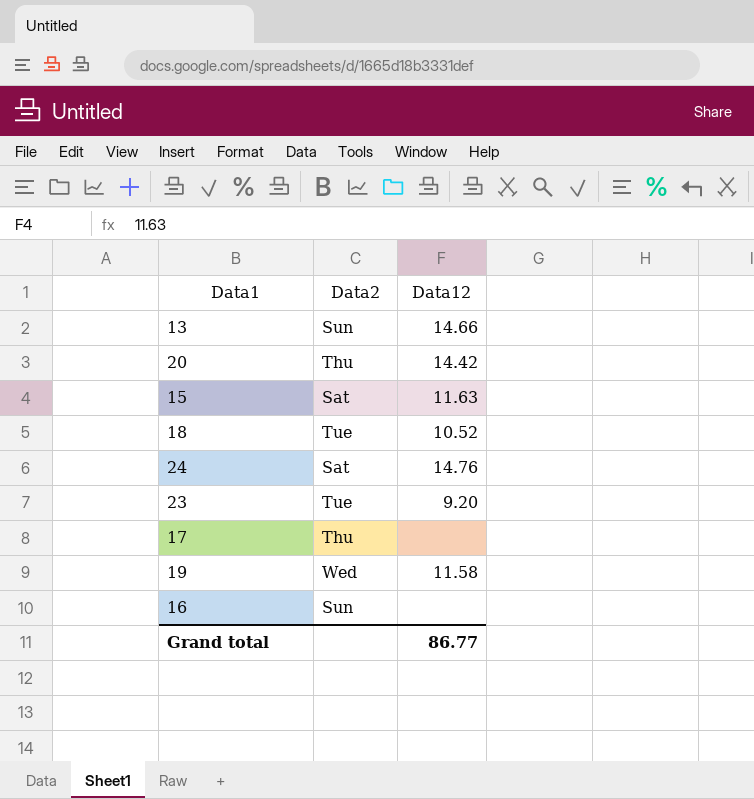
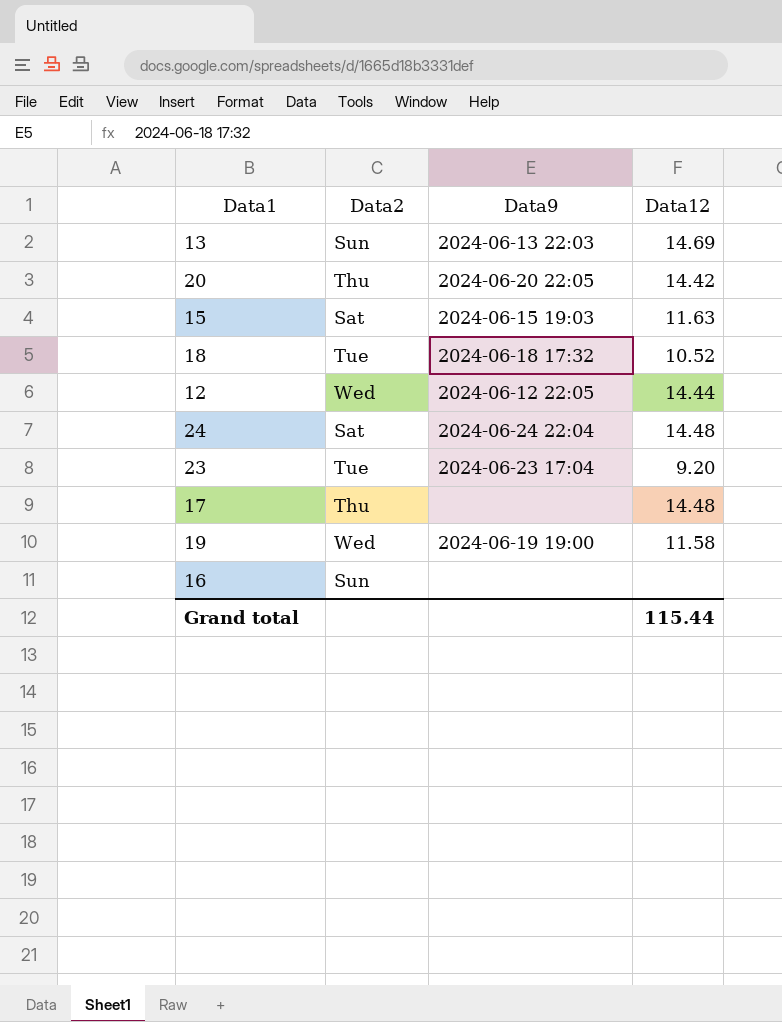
column Data9 | position: none -> 3
13 | Data12: 14.66 -> 14.69
row 12: none -> Wed | 2024-06-12 22:05 | 14.44
24 | Data12: 14.76 -> 14.48
17 | Data12: none -> 14.48
Grand total | Data12: 86.77 -> 115.44

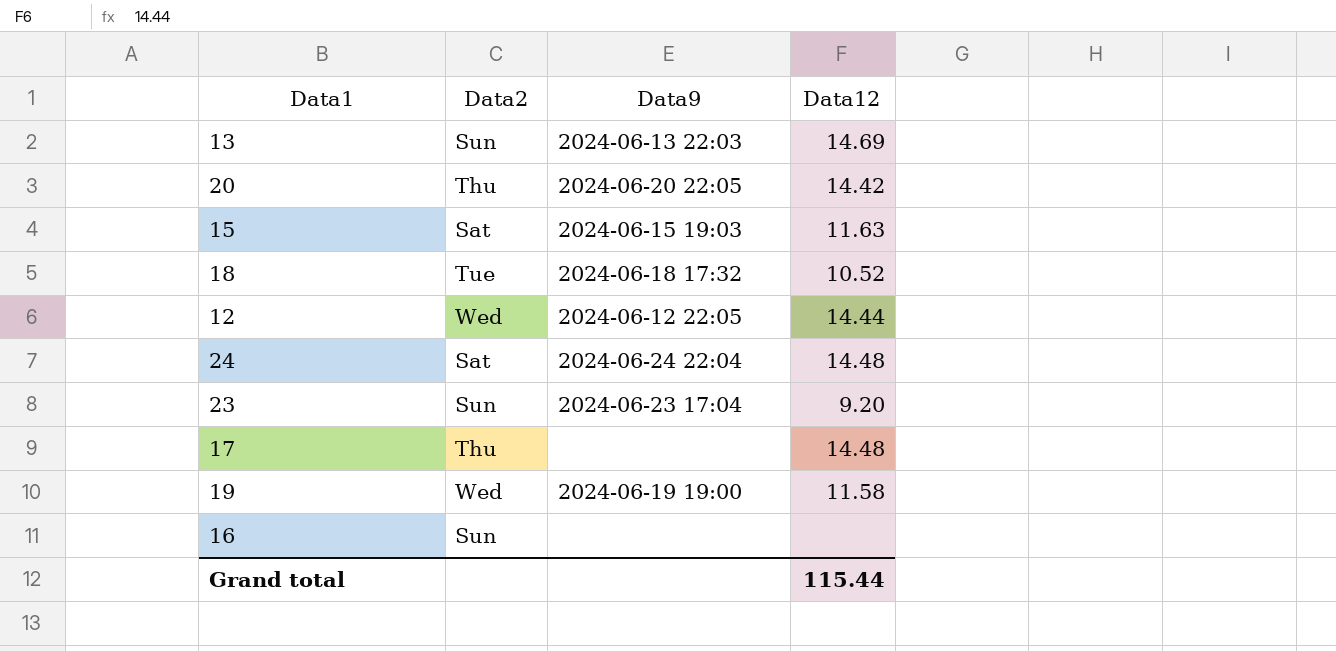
23 | Data2: Tue -> Sun

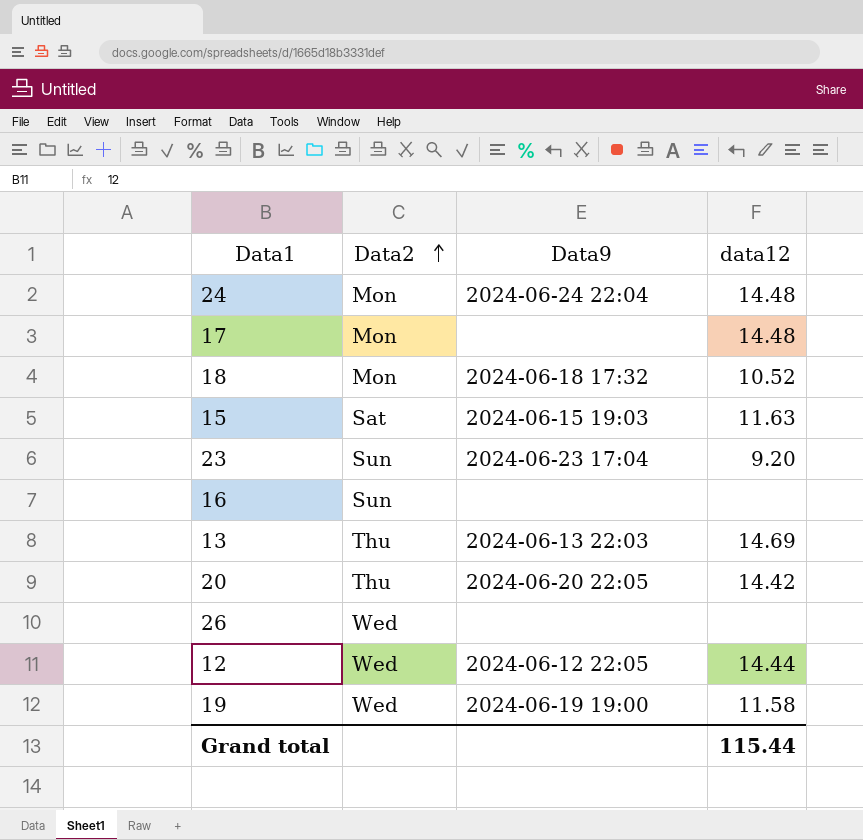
row order: none -> Data2 ascending
column name: Data12 -> data12
24 | Data2: Sat -> Mon
17 | Data2: Thu -> Mon
18 | Data2: Tue -> Mon
13 | Data2: Sun -> Thu
row 26: none -> Wed | none | none

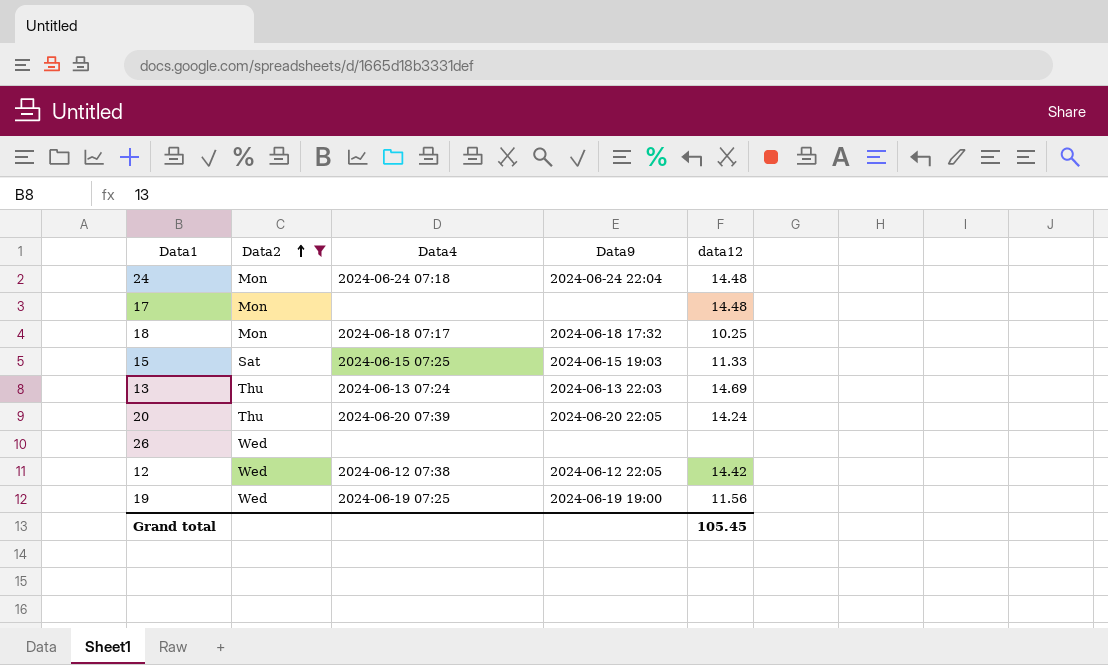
filter: none -> Data2 != Sun
column Data4 | position: none -> 3
18 | data12: 10.52 -> 10.25
15 | data12: 11.63 -> 11.33
20 | data12: 14.42 -> 14.24
12 | data12: 14.44 -> 14.42
19 | data12: 11.58 -> 11.56
Grand total | data12: 115.44 -> 105.45

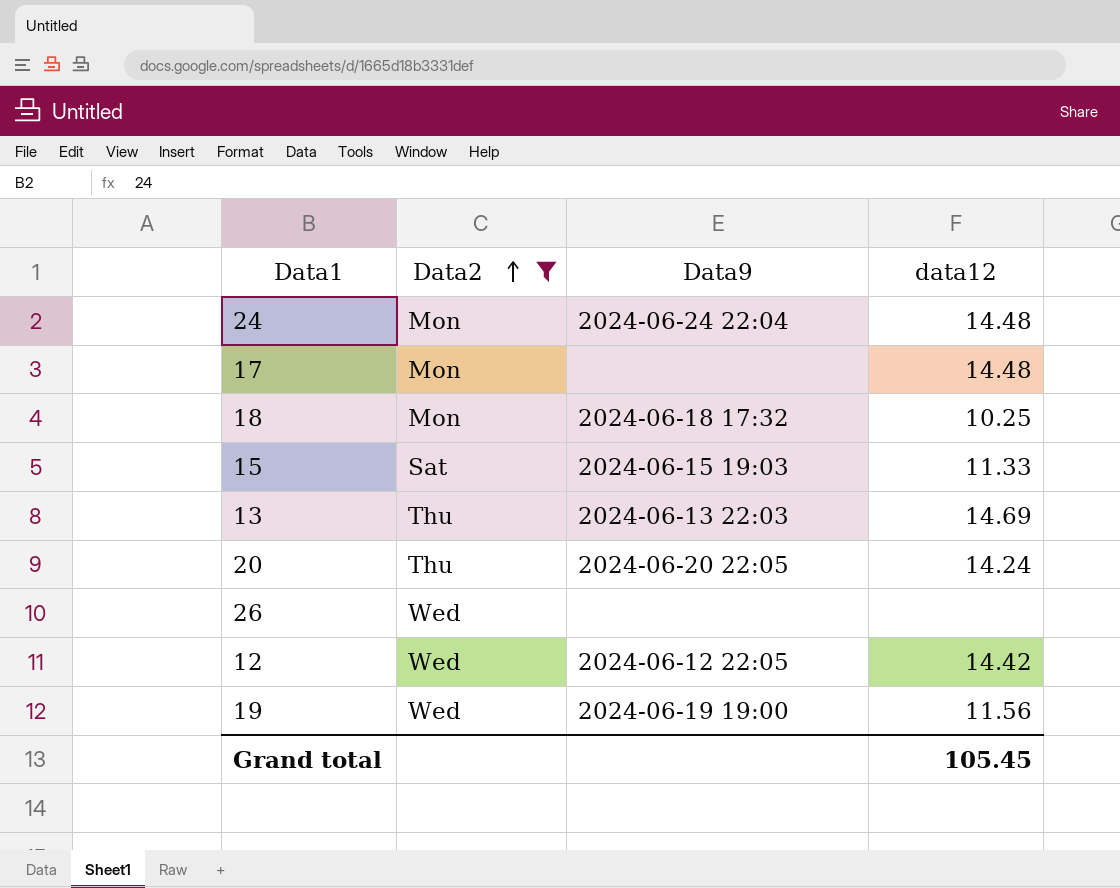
column Data4 | position: 3 -> none

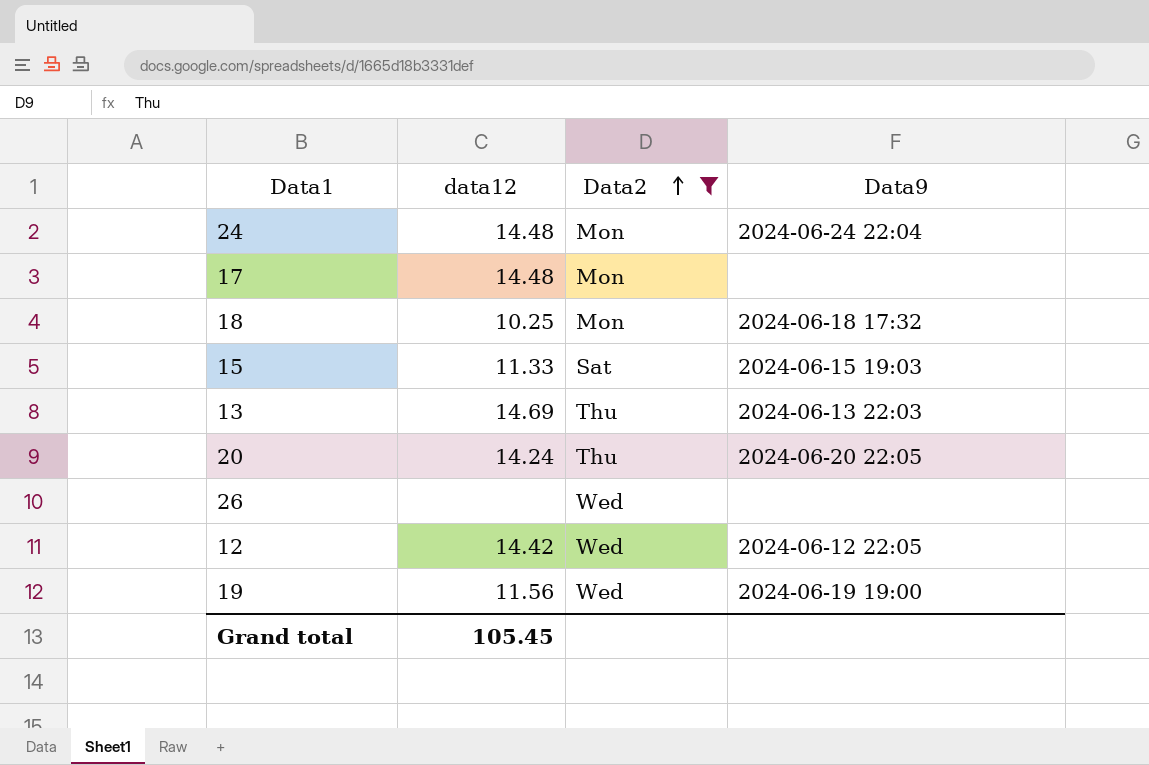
column data12 | position: 4 -> 2

